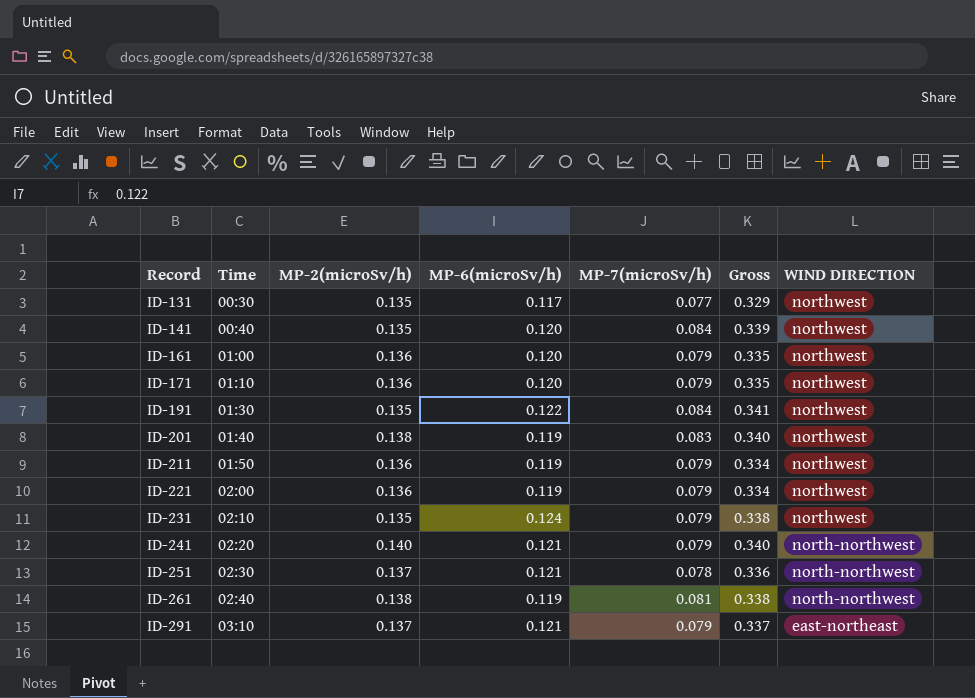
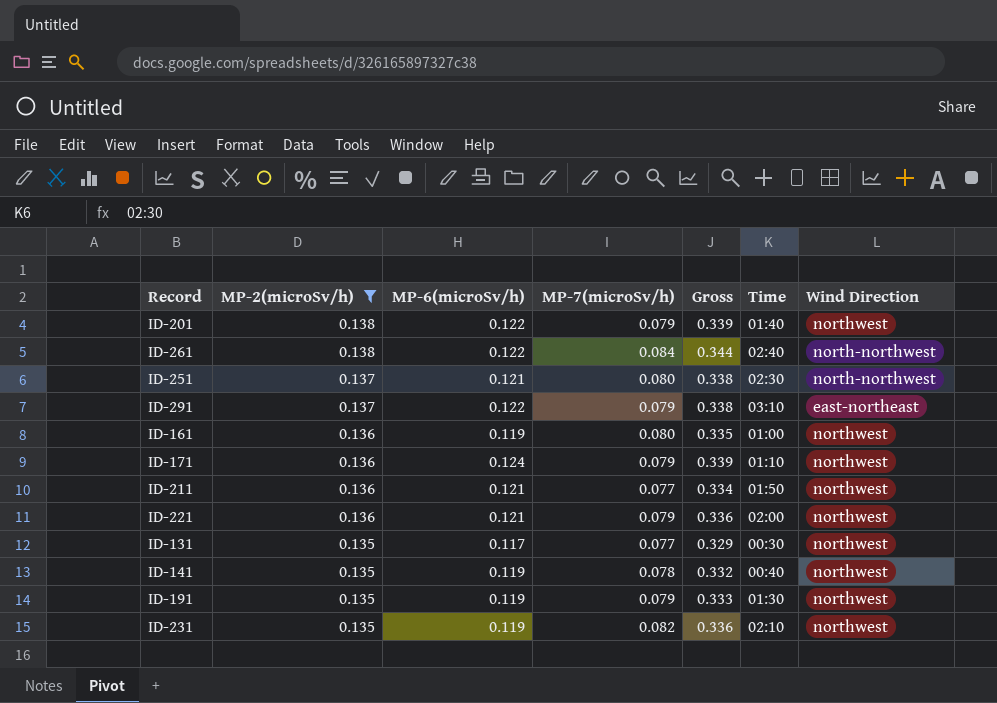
filter: none -> MP-2(microSv/h) != 0.140
row order: Record ascending -> MP-2(microSv/h) descending
column Time | position: 2 -> 6
column name: WIND DIRECTION -> Wind Direction
ID-201 | MP-6(microSv/h): 0.119 -> 0.122
ID-201 | MP-7(microSv/h): 0.083 -> 0.079
ID-201 | Gross: 0.340 -> 0.339
ID-261 | MP-6(microSv/h): 0.119 -> 0.122
ID-261 | MP-7(microSv/h): 0.081 -> 0.084
ID-261 | Gross: 0.338 -> 0.344
ID-251 | MP-7(microSv/h): 0.078 -> 0.080
ID-251 | Gross: 0.336 -> 0.338
ID-291 | MP-6(microSv/h): 0.121 -> 0.122
ID-291 | Gross: 0.337 -> 0.338
ID-161 | MP-6(microSv/h): 0.120 -> 0.119
ID-161 | MP-7(microSv/h): 0.079 -> 0.080
ID-171 | MP-6(microSv/h): 0.120 -> 0.124
ID-171 | Gross: 0.335 -> 0.339
ID-211 | MP-6(microSv/h): 0.119 -> 0.121
ID-211 | MP-7(microSv/h): 0.079 -> 0.077
ID-221 | MP-6(microSv/h): 0.119 -> 0.121
ID-221 | Gross: 0.334 -> 0.336
ID-141 | MP-6(microSv/h): 0.120 -> 0.119
ID-141 | MP-7(microSv/h): 0.084 -> 0.078
ID-141 | Gross: 0.339 -> 0.332
ID-191 | MP-6(microSv/h): 0.122 -> 0.119
ID-191 | MP-7(microSv/h): 0.084 -> 0.079
ID-191 | Gross: 0.341 -> 0.333
ID-231 | MP-6(microSv/h): 0.124 -> 0.119
ID-231 | MP-7(microSv/h): 0.079 -> 0.082
ID-231 | Gross: 0.338 -> 0.336

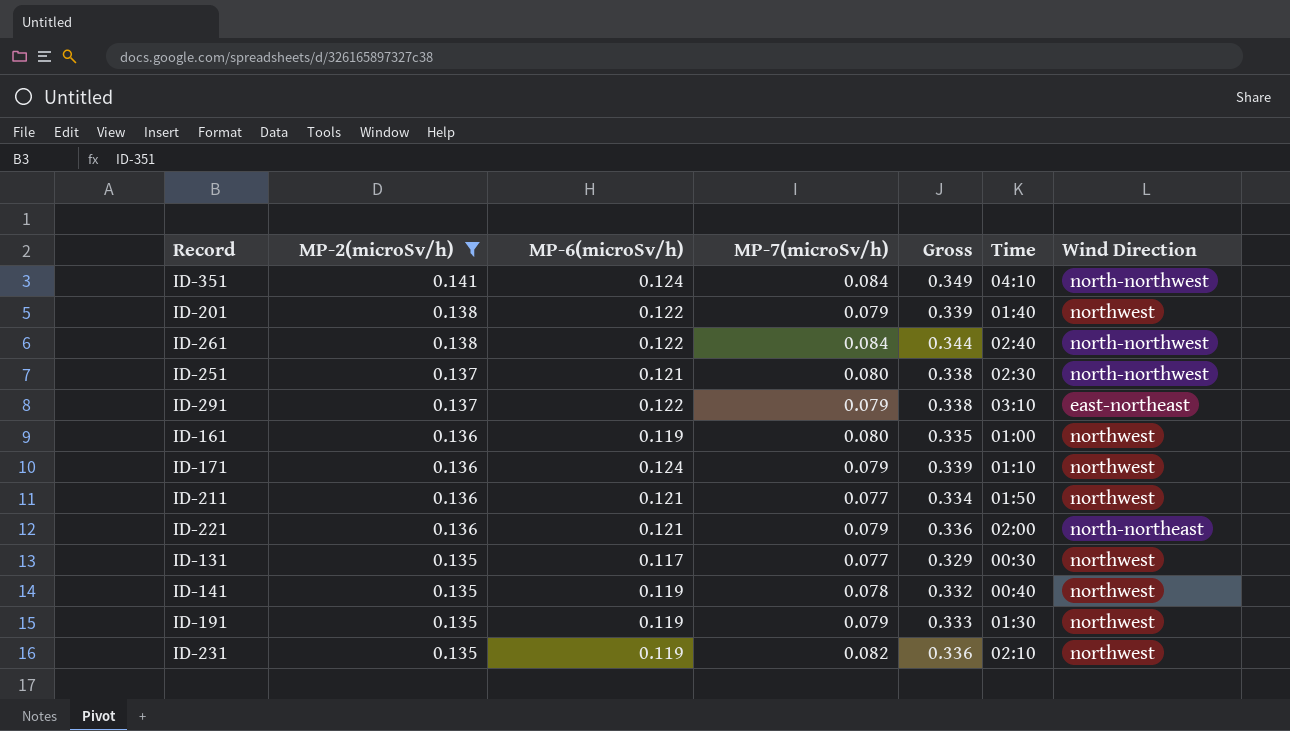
row ID-351: none -> 0.141 | 0.124 | 0.084 | 0.349 | 04:10 | north-northwest
ID-221 | Wind Direction: northwest -> north-northeast

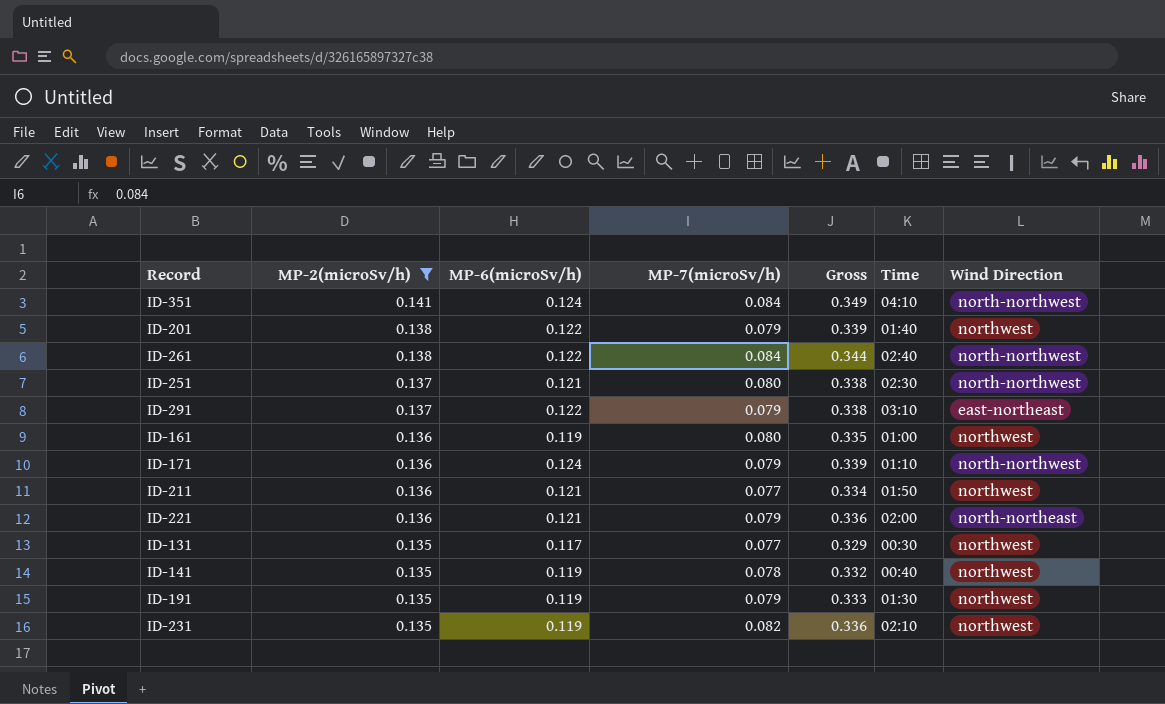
ID-171 | Wind Direction: northwest -> north-northwest

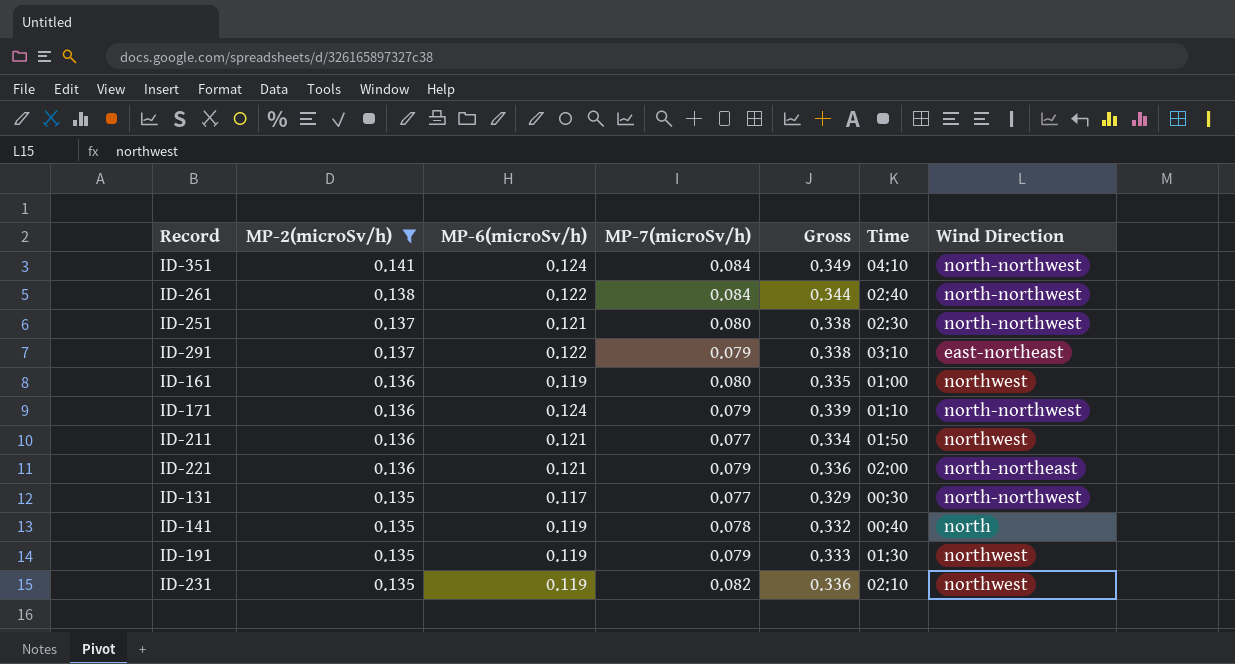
row ID-201: 0.138 | 0.122 | 0.079 | 0.339 | 01:40 | northwest -> none
ID-131 | Wind Direction: northwest -> north-northwest
ID-141 | Wind Direction: northwest -> north

